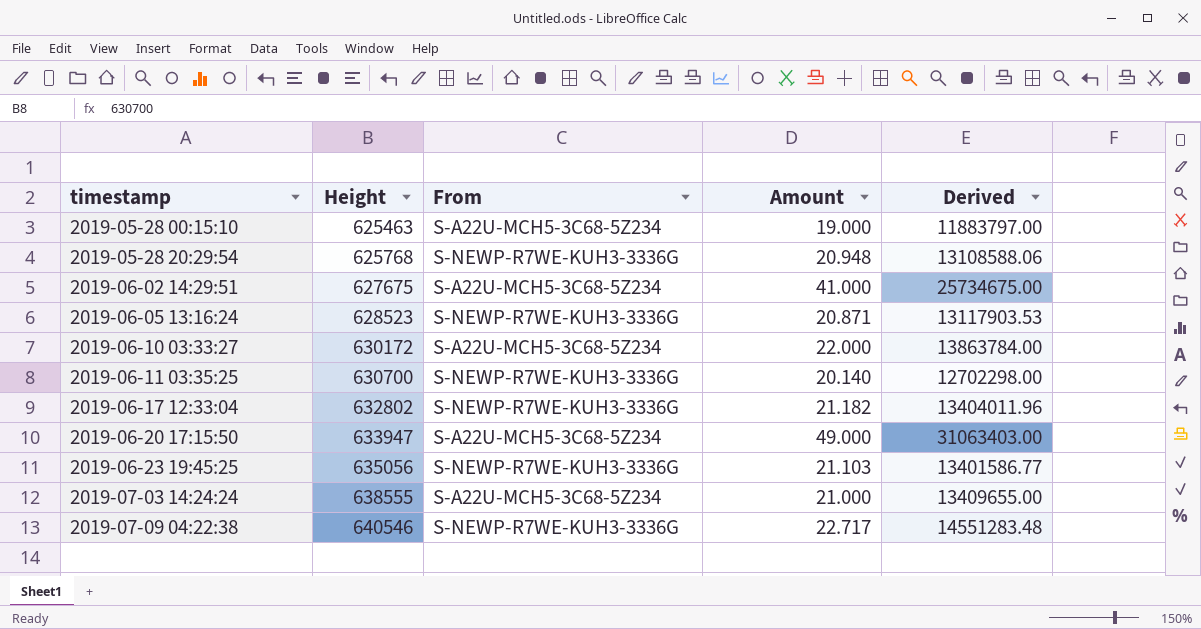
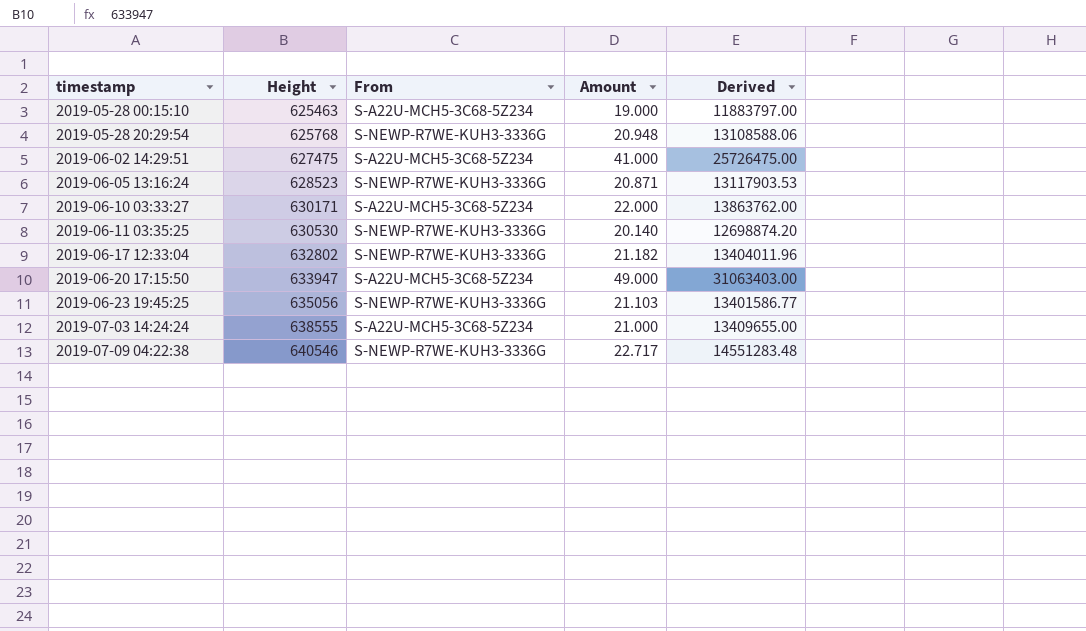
2019-06-02 14:29:51 | Height: 627675 -> 627475
2019-06-02 14:29:51 | Derived: 25734675.00 -> 25726475.00
2019-06-10 03:33:27 | Height: 630172 -> 630171
2019-06-10 03:33:27 | Derived: 13863784.00 -> 13863762.00
2019-06-11 03:35:25 | Height: 630700 -> 630530
2019-06-11 03:35:25 | Derived: 12702298.00 -> 12698874.20

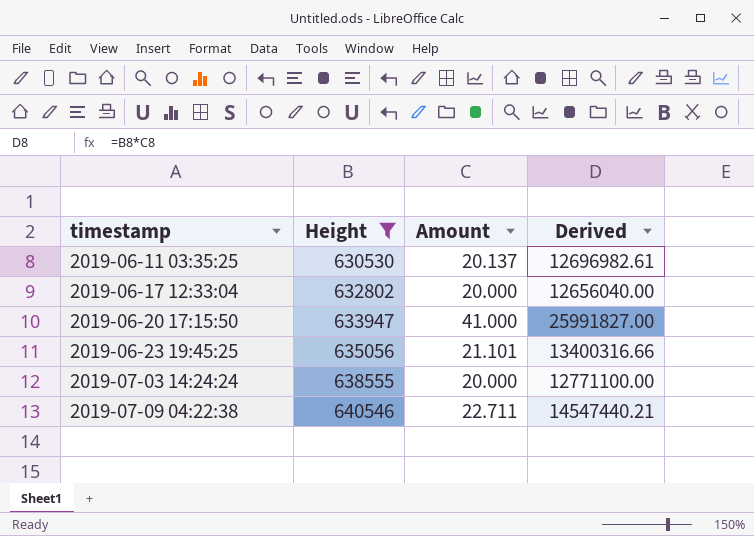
filter: none -> Height >= 630530
column From | position: 3 -> none
2019-06-11 03:35:25 | Amount: 20.140 -> 20.137
2019-06-11 03:35:25 | Derived: 12698874.20 -> 12696982.61
2019-06-17 12:33:04 | Amount: 21.182 -> 20.000
2019-06-17 12:33:04 | Derived: 13404011.96 -> 12656040.00
2019-06-20 17:15:50 | Amount: 49.000 -> 41.000
2019-06-20 17:15:50 | Derived: 31063403.00 -> 25991827.00
2019-06-23 19:45:25 | Amount: 21.103 -> 21.101
2019-06-23 19:45:25 | Derived: 13401586.77 -> 13400316.66
2019-07-03 14:24:24 | Amount: 21.000 -> 20.000
2019-07-03 14:24:24 | Derived: 13409655.00 -> 12771100.00
2019-07-09 04:22:38 | Amount: 22.717 -> 22.711
2019-07-09 04:22:38 | Derived: 14551283.48 -> 14547440.21

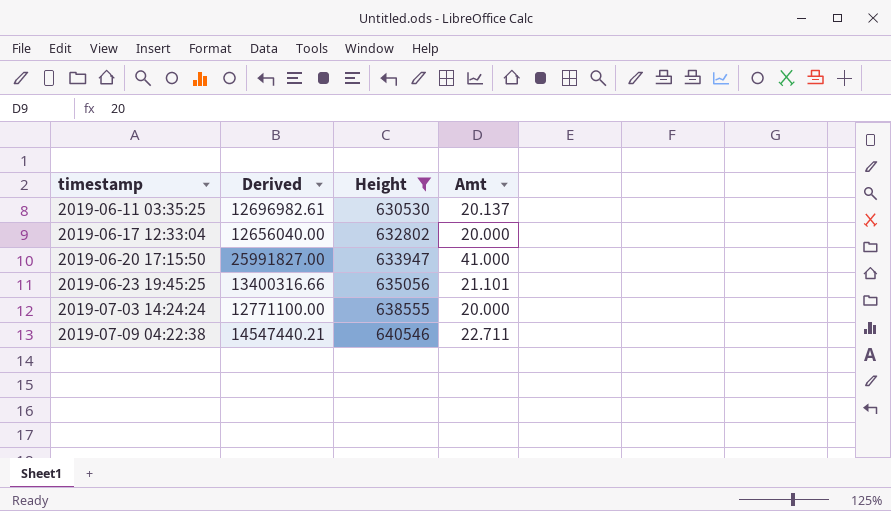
column Derived | position: 4 -> 2
column name: Amount -> Amt

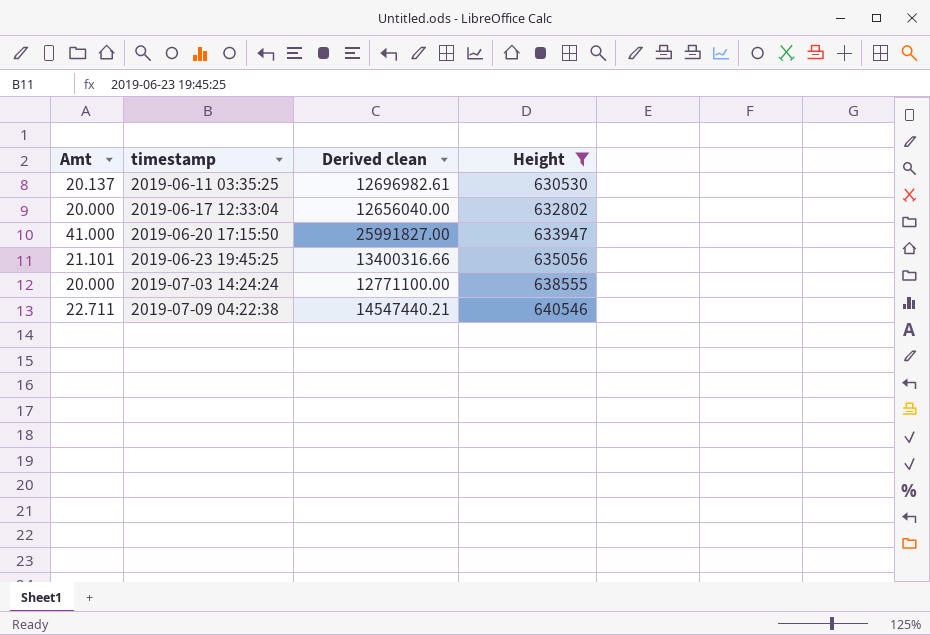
column Amt | position: 4 -> 1
column name: Derived -> Derived clean

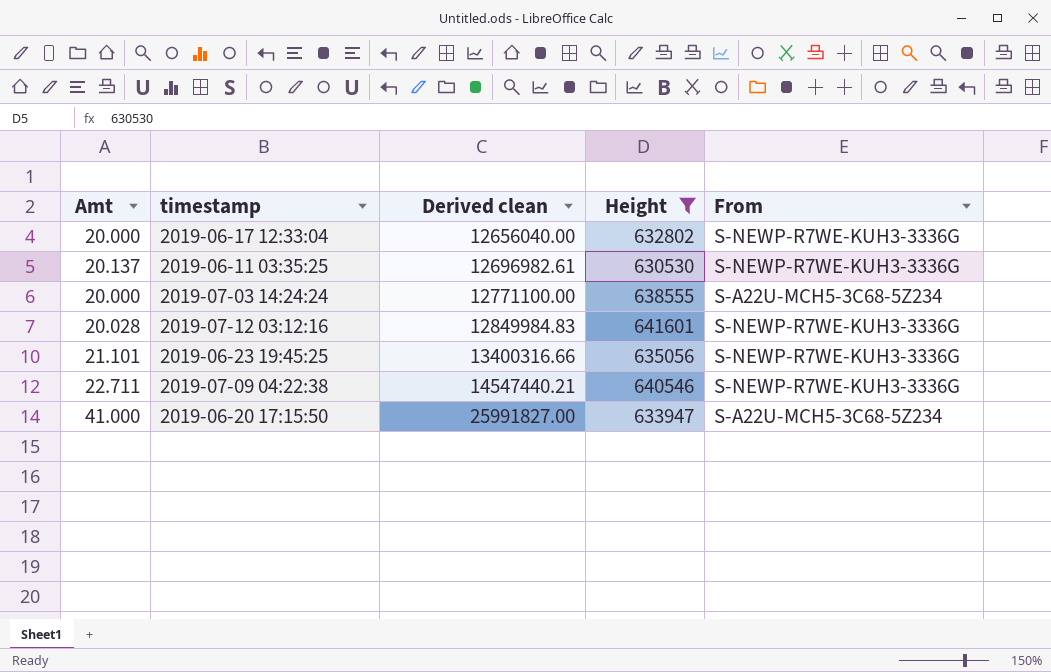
row order: timestamp ascending -> Derived clean ascending
column From | position: none -> 5
row 2019-07-12 03:12:16: none -> 20.028 | 12849984.83 | 641601 | S-NEWP-R7WE-KUH3-3336G

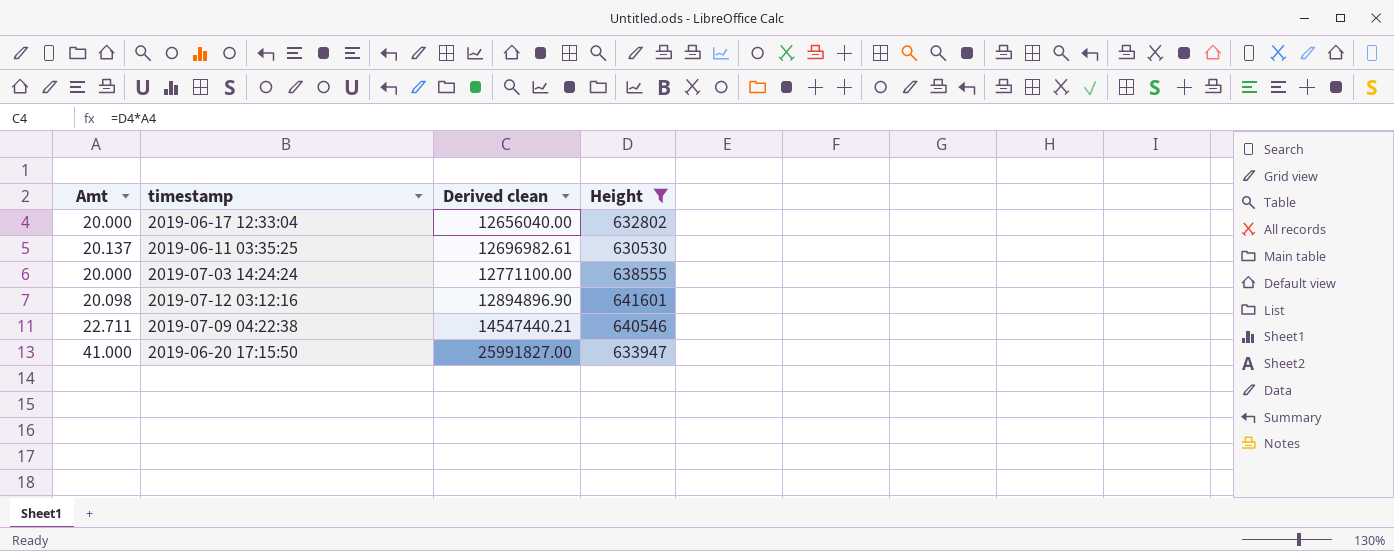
column From | position: 5 -> none
row 2019-06-23 19:45:25: 21.101 | 13400316.66 | 635056 | S-NEWP-R7WE-KUH3-3336G -> none
2019-07-12 03:12:16 | Amt: 20.028 -> 20.098
2019-07-12 03:12:16 | Derived clean: 12849984.83 -> 12894896.90

